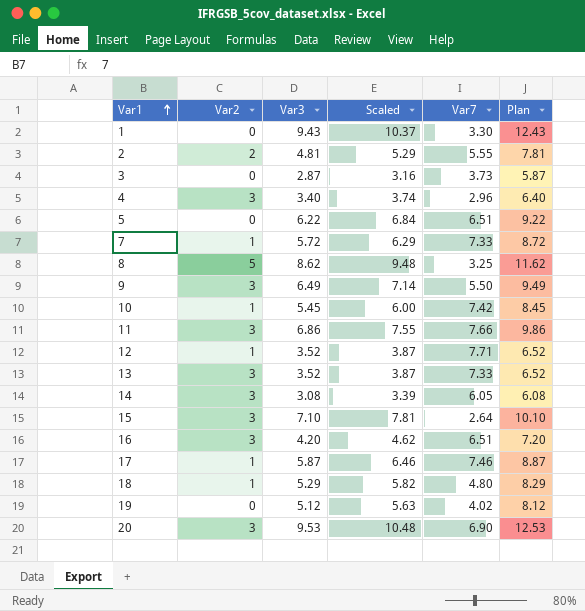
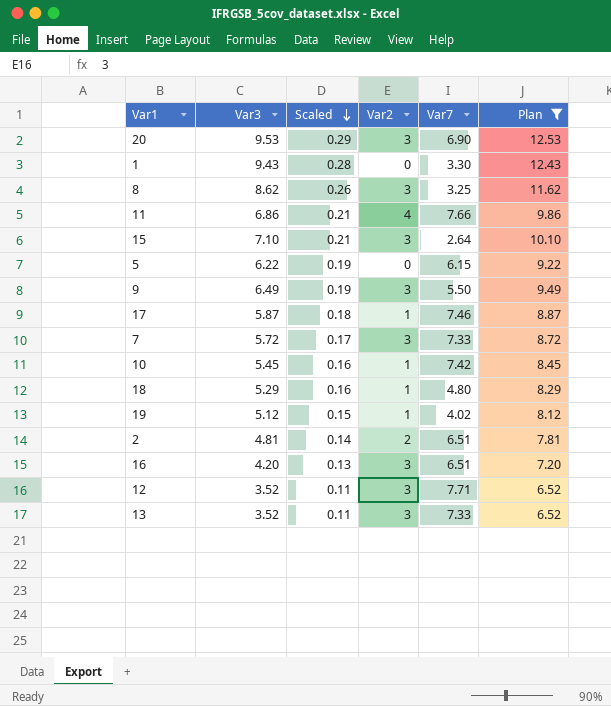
filter: none -> Plan >= 6.52
row order: Var1 ascending -> Scaled descending
column Scaled | formula: [Var3] * 1.1 -> [Var3] * 0.03
column Var2 | position: 2 -> 4
8 | Var2: 5 -> 3
11 | Var2: 3 -> 4
5 | Var7: 6.51 -> 6.15
7 | Var2: 1 -> 3
19 | Var2: 0 -> 1
2 | Var7: 5.55 -> 6.51
12 | Var2: 1 -> 3

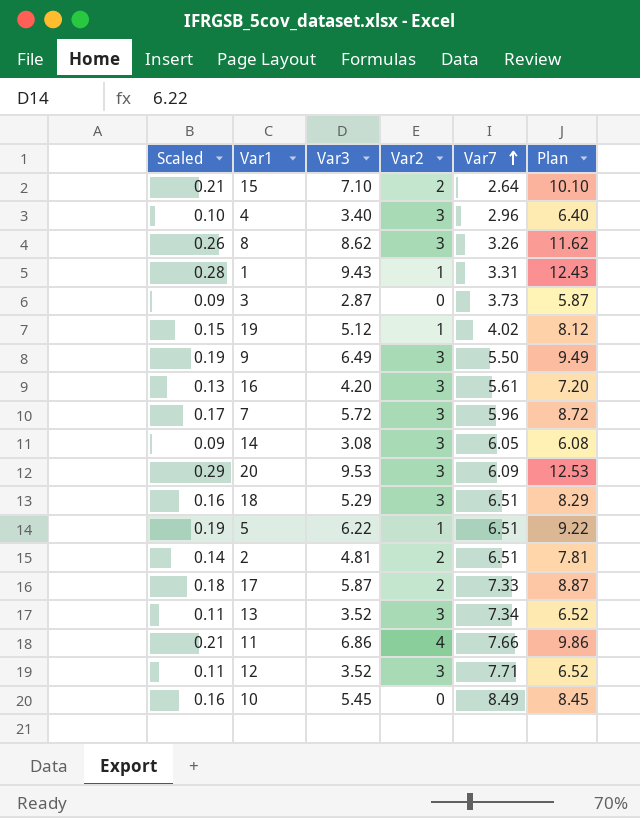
filter: Plan >= 6.52 -> none
row order: Scaled descending -> Var7 ascending
column Scaled | position: 3 -> 1
15 | Var2: 3 -> 2
8 | Var7: 3.25 -> 3.26
1 | Var2: 0 -> 1
1 | Var7: 3.30 -> 3.31
16 | Var7: 6.51 -> 5.61
7 | Var7: 7.33 -> 5.96
20 | Var7: 6.90 -> 6.09
18 | Var2: 1 -> 3
18 | Var7: 4.80 -> 6.51
5 | Var2: 0 -> 1
5 | Var7: 6.15 -> 6.51
17 | Var2: 1 -> 2
17 | Var7: 7.46 -> 7.33
13 | Var7: 7.33 -> 7.34
10 | Var2: 1 -> 0
10 | Var7: 7.42 -> 8.49

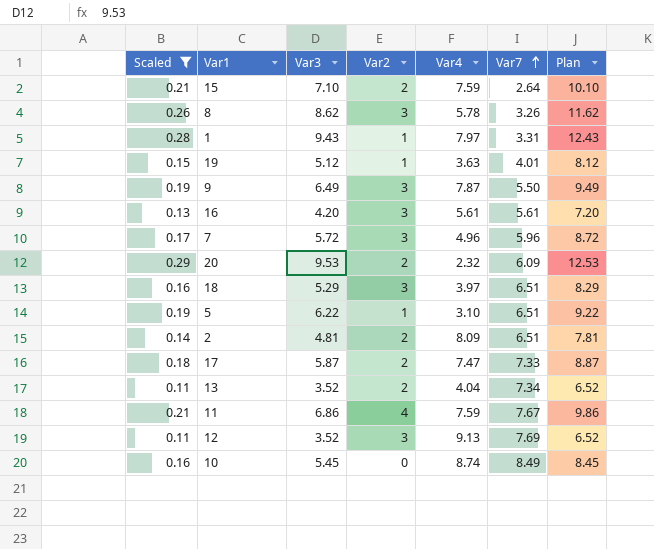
filter: none -> Scaled >= 0.11
column Var4 | position: none -> 5
19 | Var7: 4.02 -> 4.01
20 | Var2: 3 -> 2
13 | Var2: 3 -> 2
11 | Var7: 7.66 -> 7.67
12 | Var7: 7.71 -> 7.69

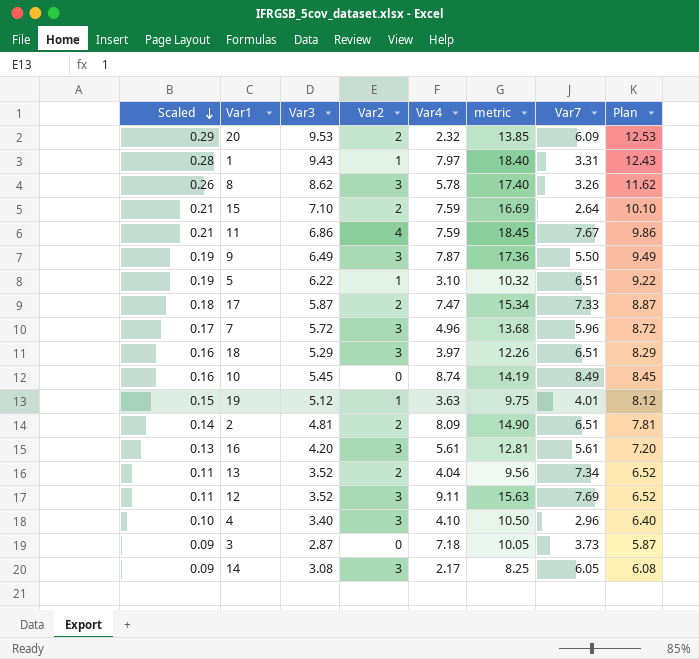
filter: Scaled >= 0.11 -> none
row order: Var7 ascending -> Scaled descending
column metric | formula: none -> [Var3] + [Var2] + [Var4]
12 | Var4: 9.13 -> 9.11

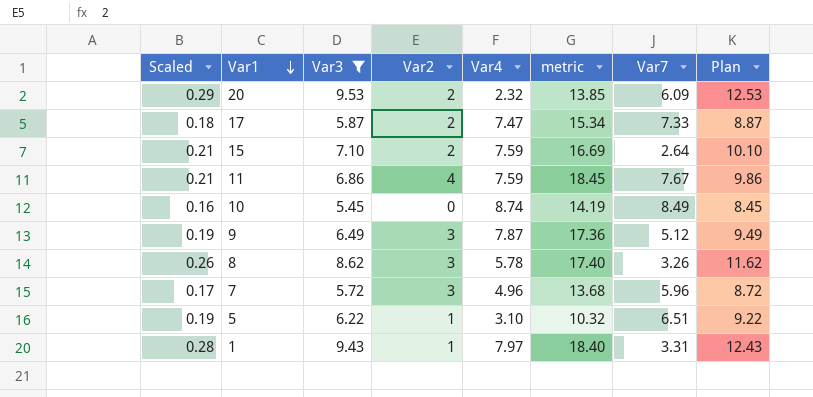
filter: none -> Var3 >= 5.45
row order: Scaled descending -> Var1 descending
9 | Var7: 5.50 -> 5.12

